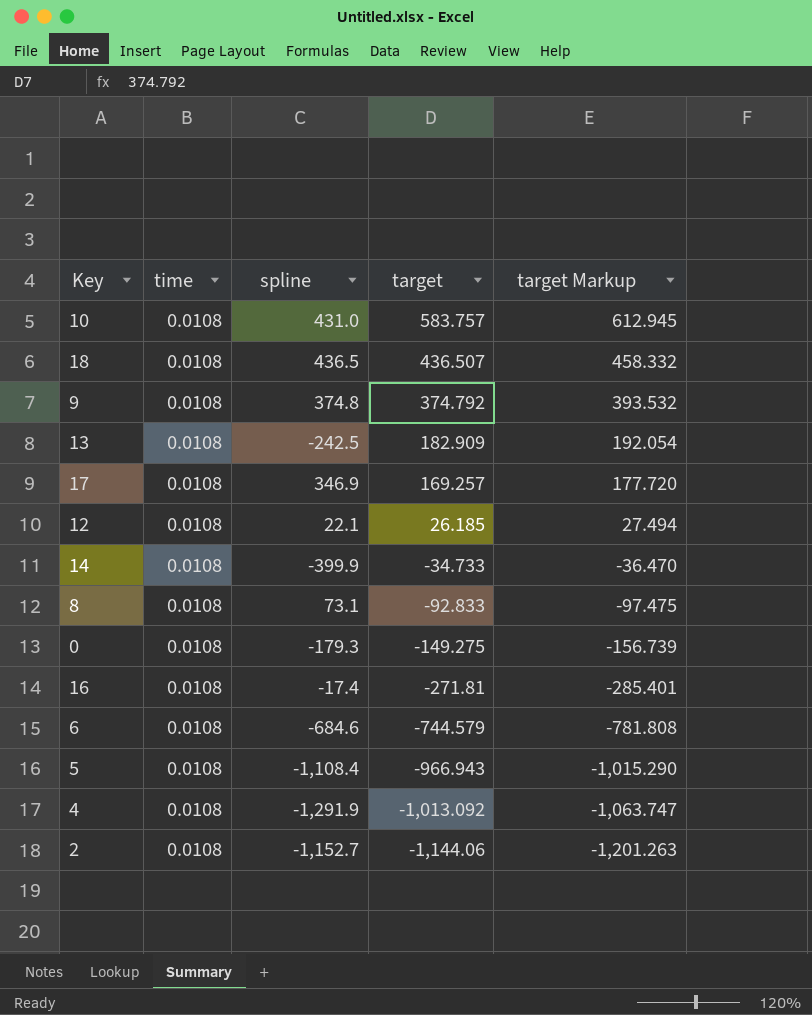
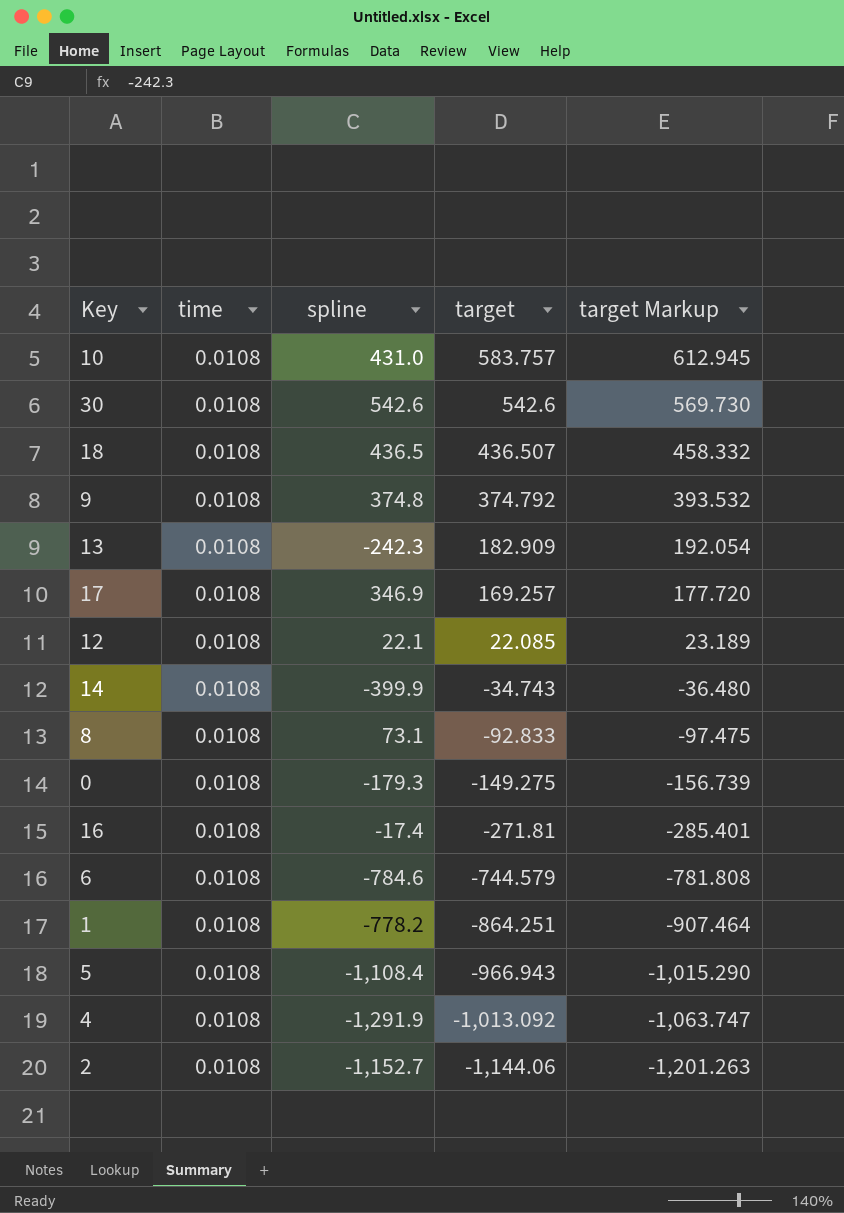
row 30: none -> 0.0108 | 542.6 | 542.6 | 569.730
13 | spline: -242.5 -> -242.3
12 | target: 26.185 -> 22.085
12 | target Markup: 27.494 -> 23.189
14 | target: -34.733 -> -34.743
14 | target Markup: -36.470 -> -36.480
6 | spline: -684.6 -> -784.6
row 1: none -> 0.0108 | -778.2 | -864.251 | -907.464

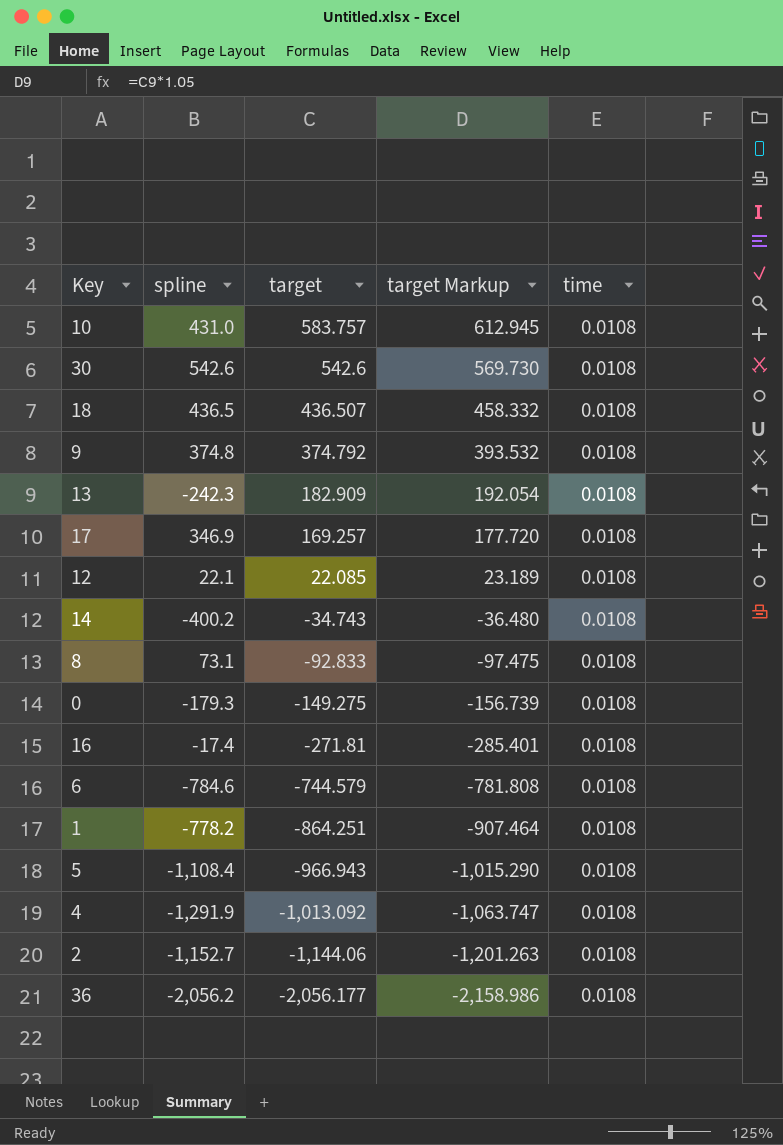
column time | position: 2 -> 5
14 | spline: -399.9 -> -400.2
row 36: none -> -2,056.2 | -2,056.177 | -2,158.986 | 0.0108

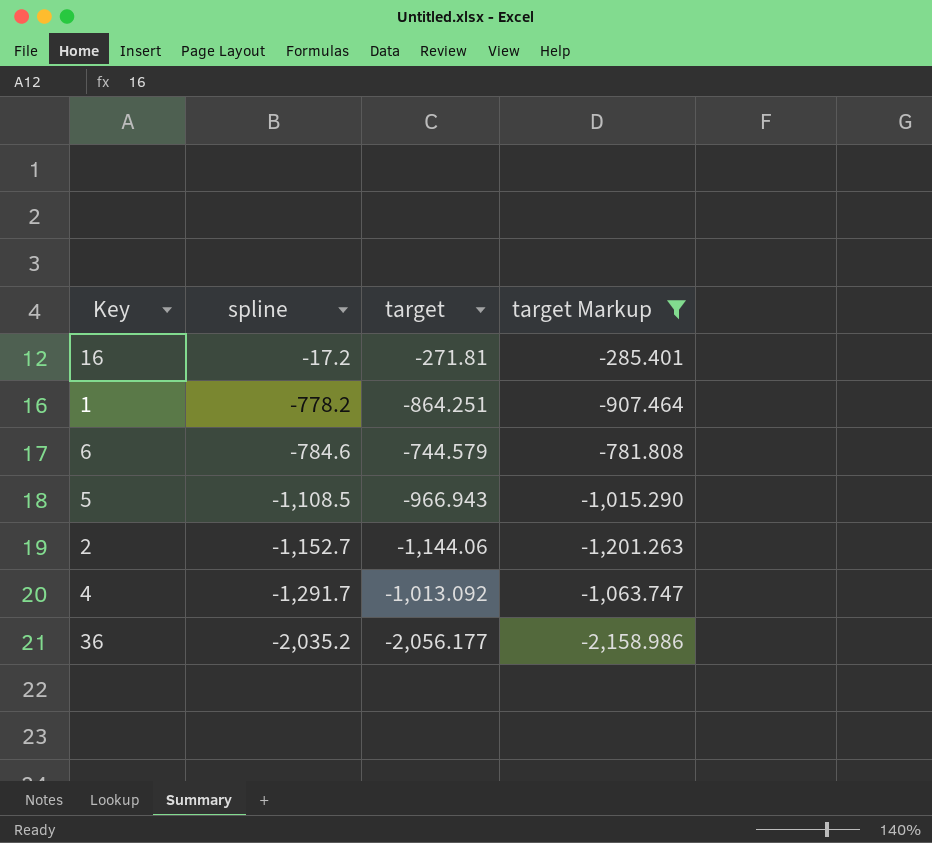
filter: none -> target Markup <= -285.401
row order: target descending -> spline descending
column time | position: 5 -> none
16 | spline: -17.4 -> -17.2
5 | spline: -1,108.4 -> -1,108.5
4 | spline: -1,291.9 -> -1,291.7
36 | spline: -2,056.2 -> -2,035.2

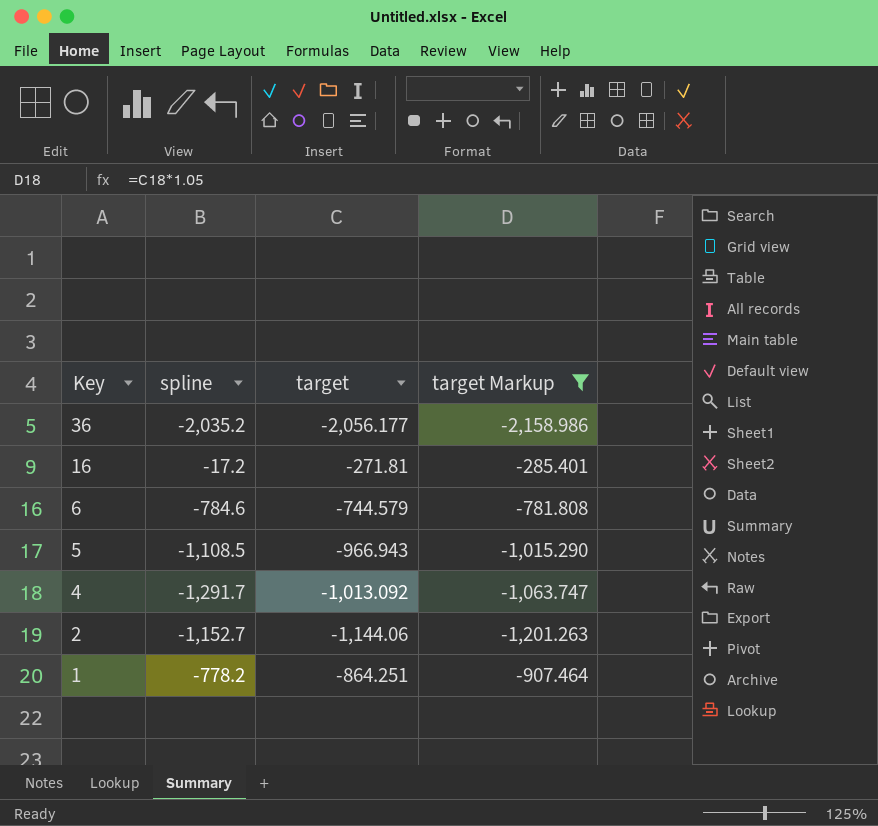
row order: spline descending -> Key descending

